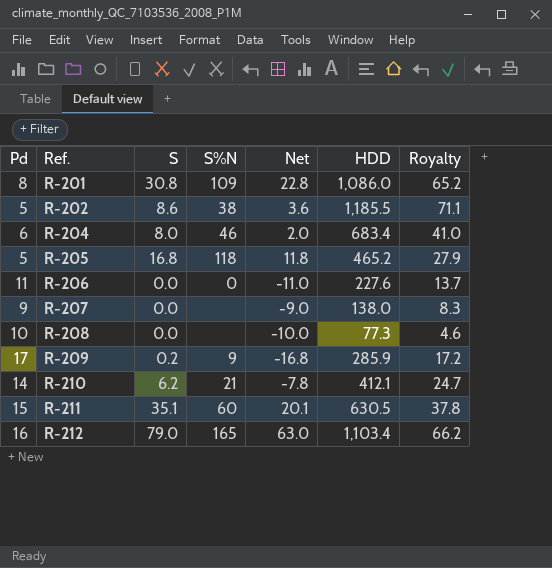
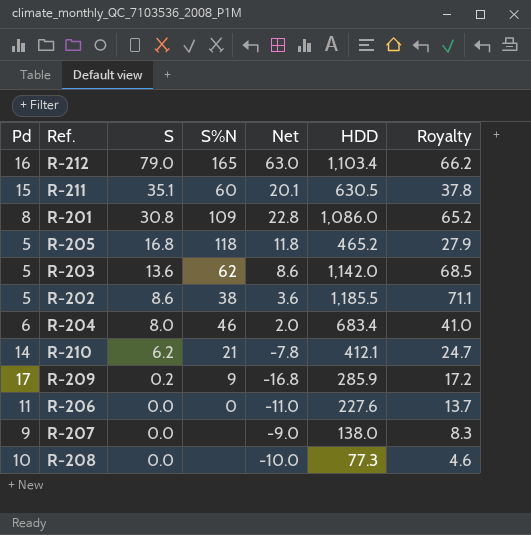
row order: Ref. ascending -> S descending
row R-203: none -> 5 | 13.6 | 62 | 8.6 | 1,142.0 | 68.5

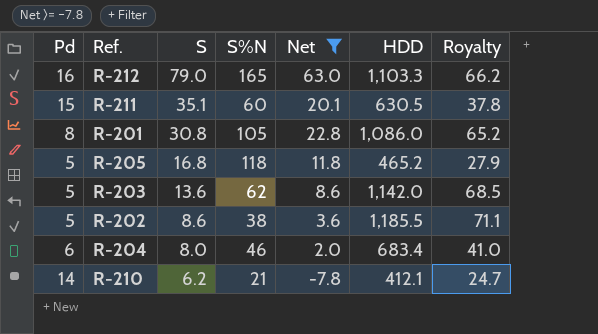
filter: none -> Net >= -7.8
R-212 | HDD: 1,103.4 -> 1,103.3
R-201 | S%N: 109 -> 105

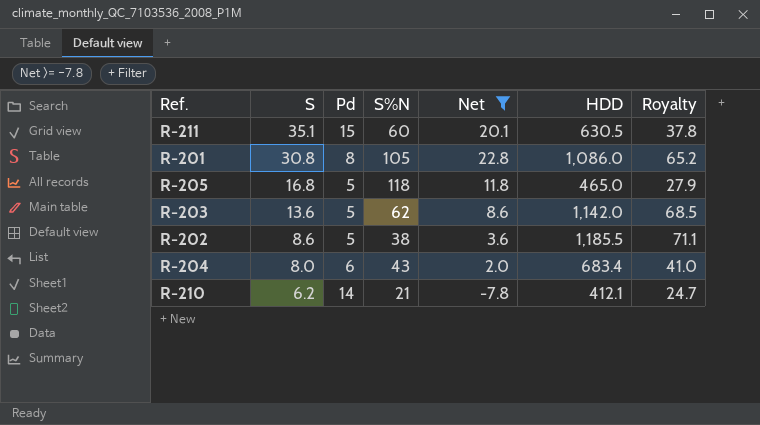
column Pd | position: 1 -> 3
row R-212: 16 | 79.0 | 165 | 63.0 | 1,103.3 | 66.2 -> none
R-205 | HDD: 465.2 -> 465.0
R-204 | S%N: 46 -> 43

